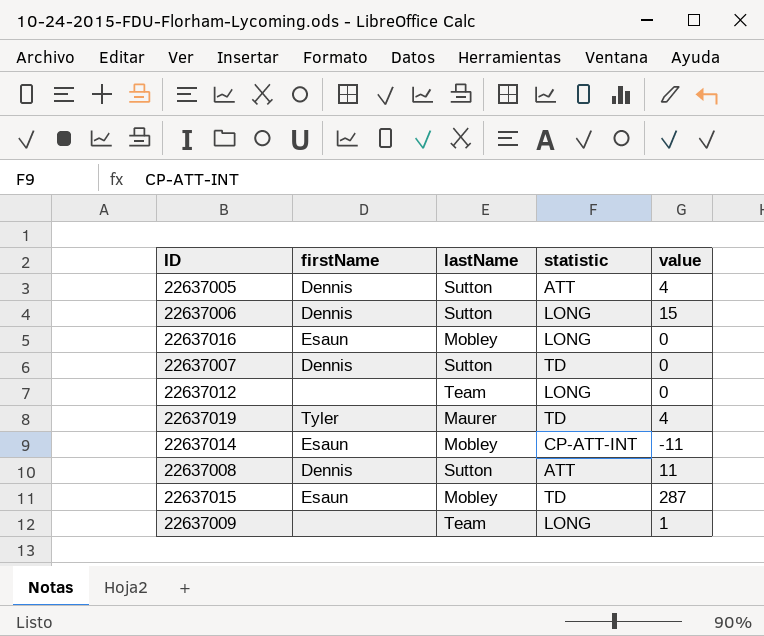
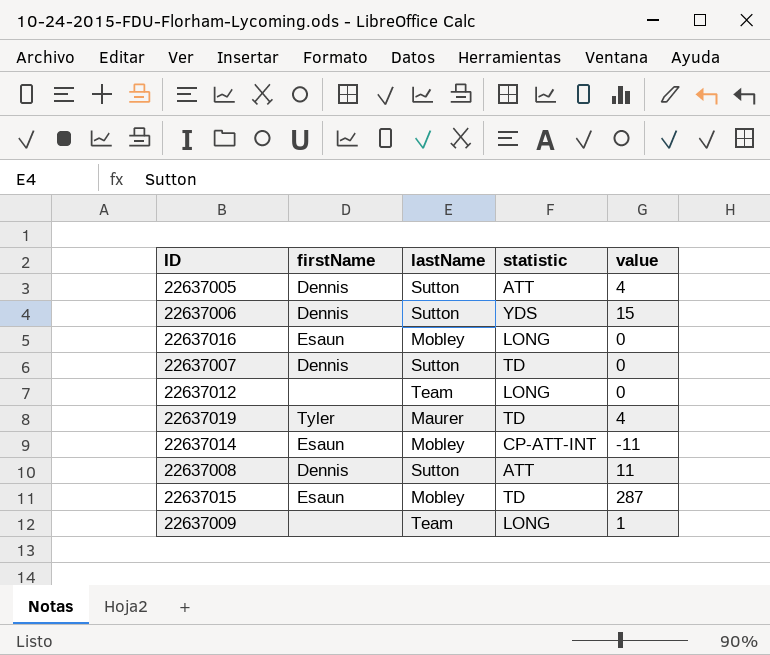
22637006 | statistic: LONG -> YDS

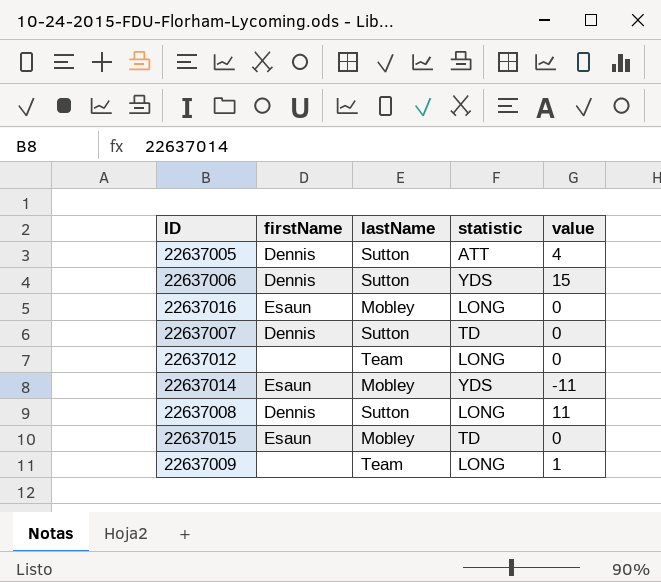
row 22637019: Tyler | Maurer | TD | 4 -> none
22637014 | statistic: CP-ATT-INT -> YDS
22637008 | statistic: ATT -> LONG
22637015 | value: 287 -> 0

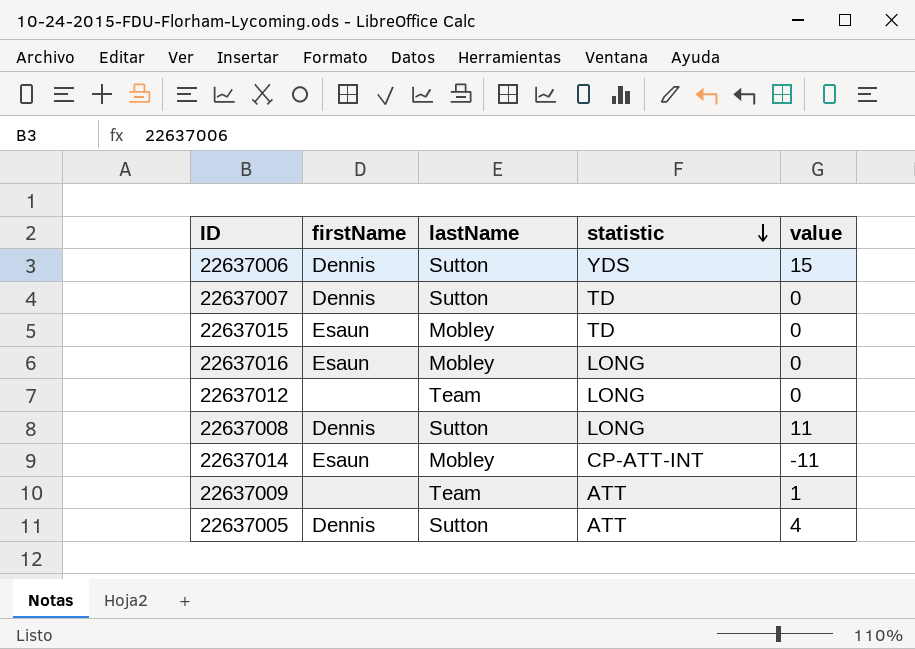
row order: none -> statistic descending
22637014 | statistic: YDS -> CP-ATT-INT
22637009 | statistic: LONG -> ATT

